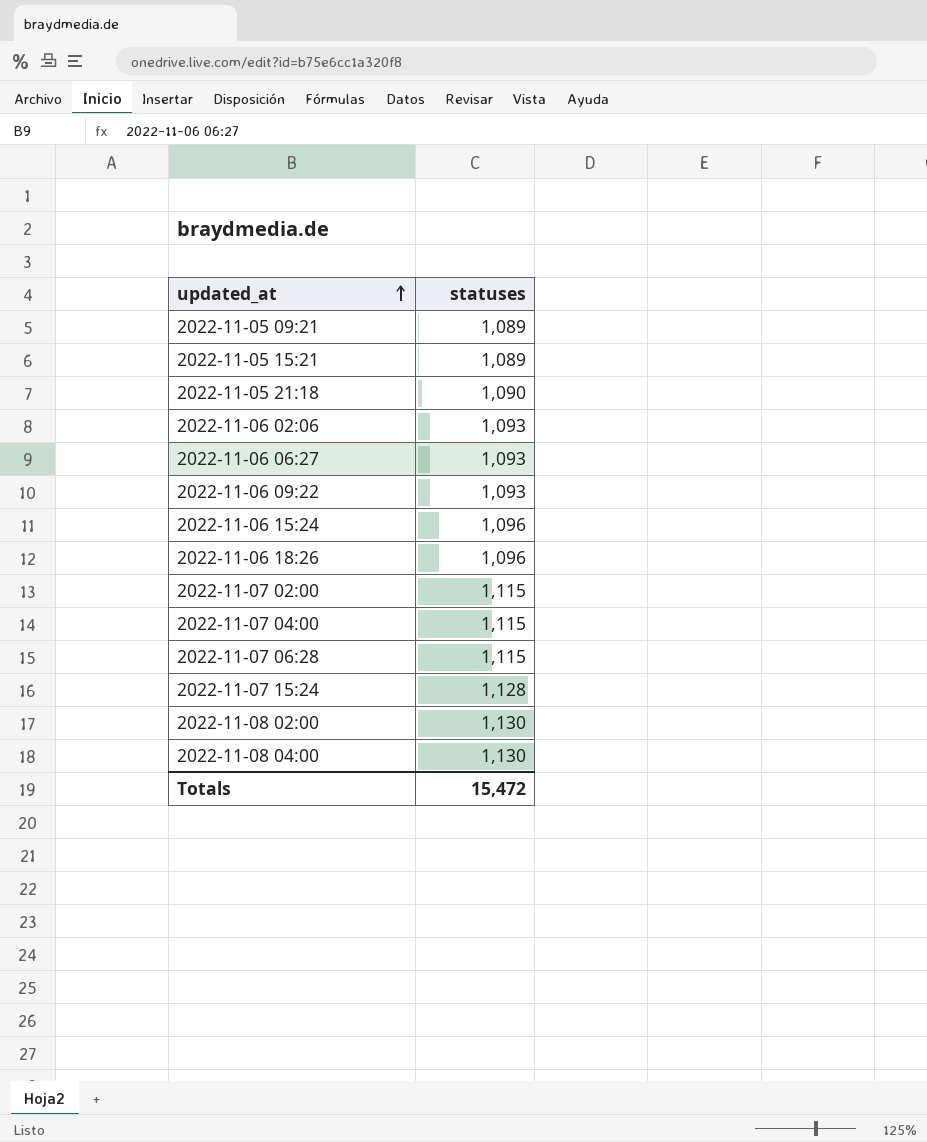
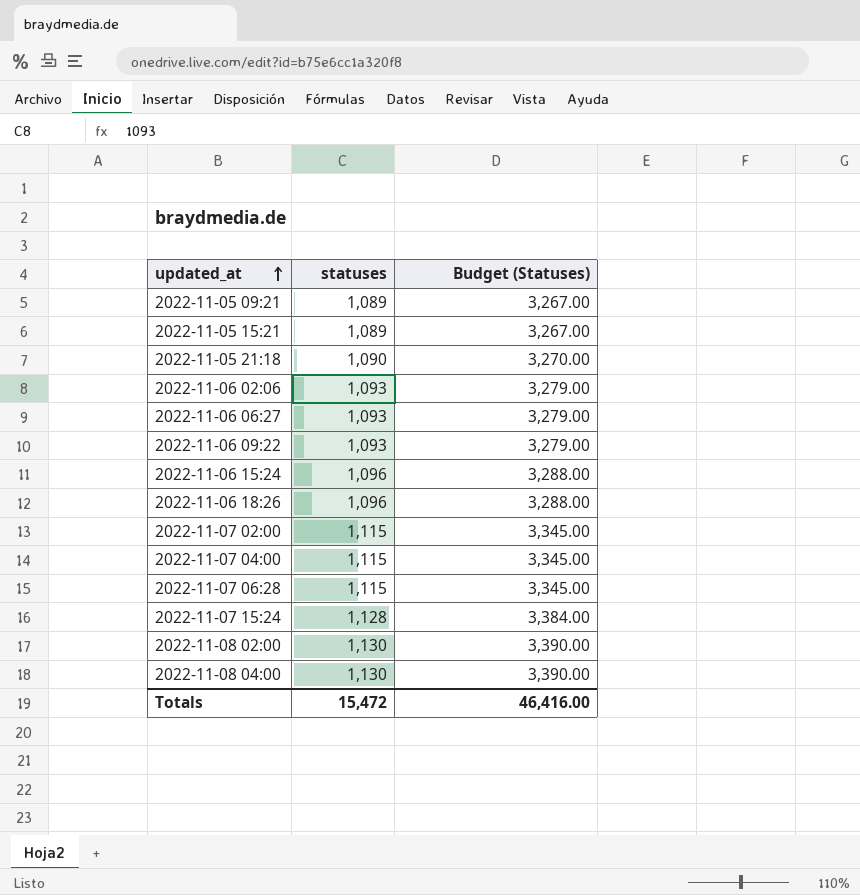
column Budget (Statuses) | formula: none -> [statuses] * 3

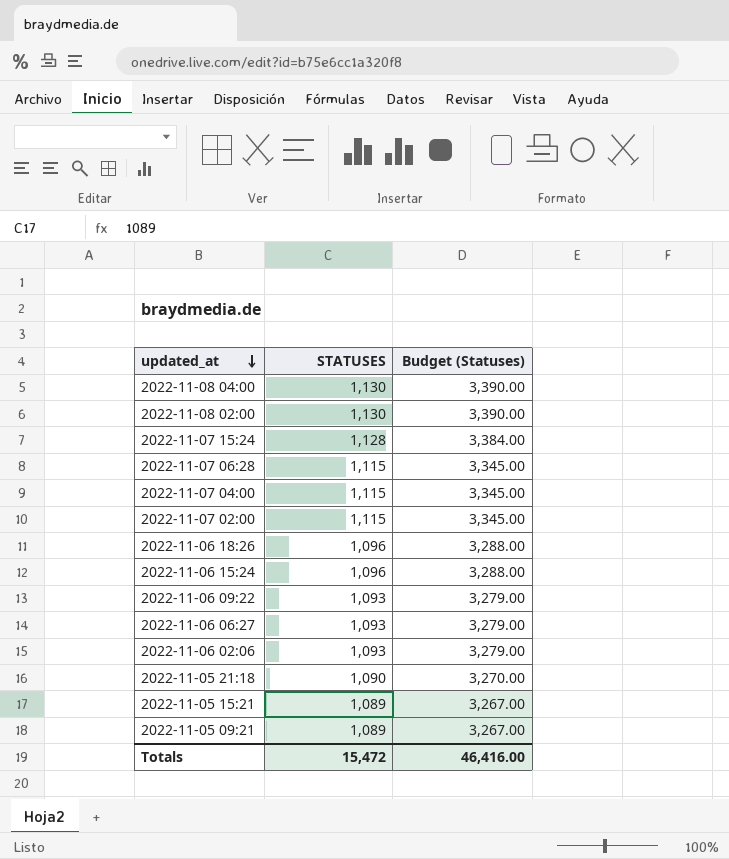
row order: updated_at ascending -> updated_at descending
column name: statuses -> STATUSES

